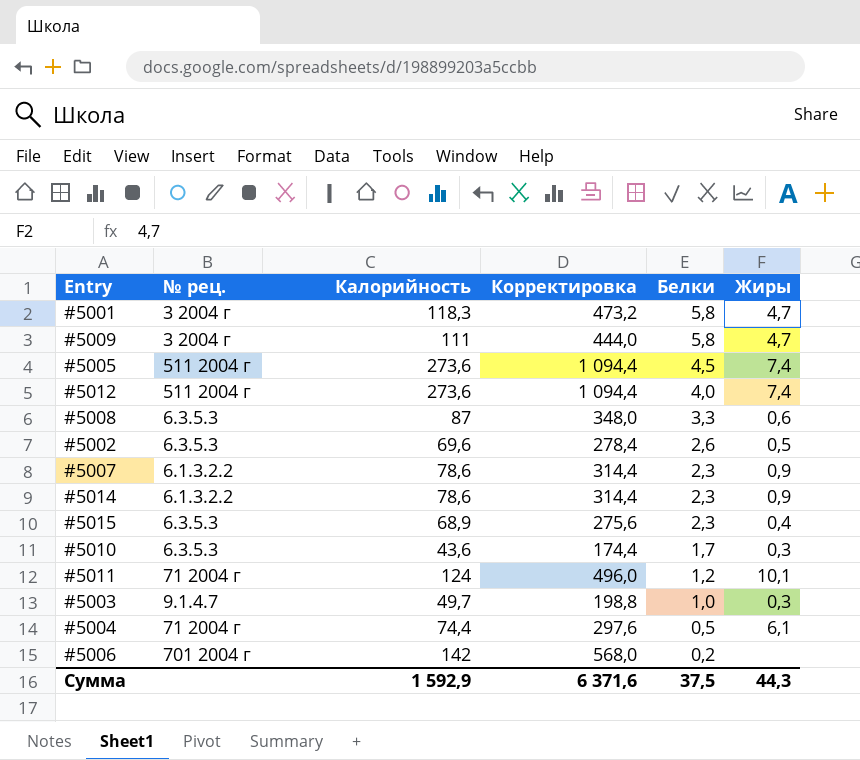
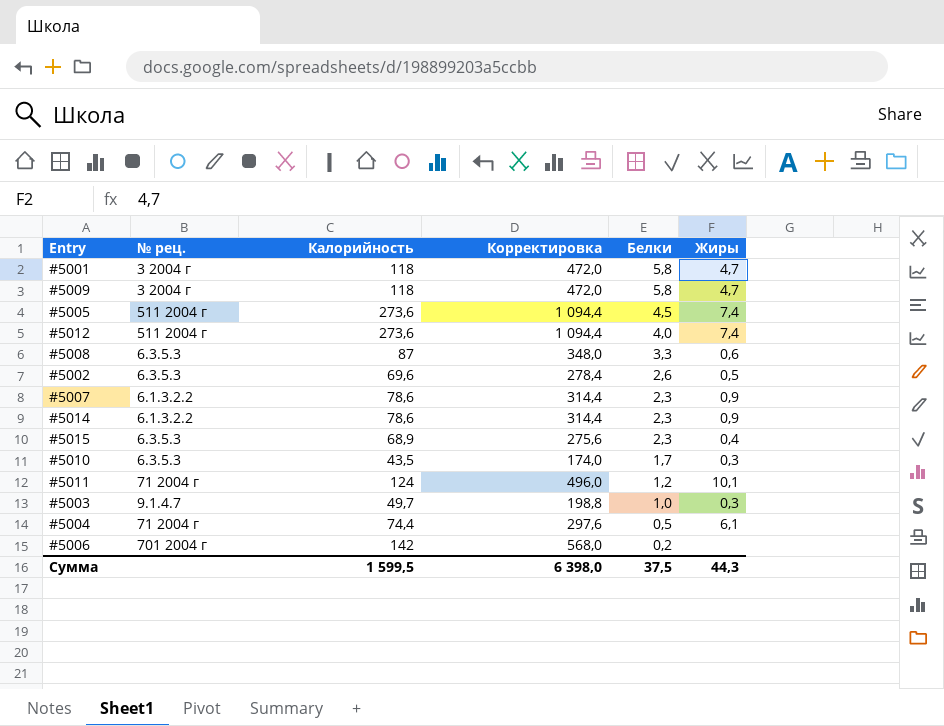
#5001 | Калорийность: 118,3 -> 118
#5001 | Корректировка: 473,2 -> 472,0
#5009 | Калорийность: 111 -> 118
#5009 | Корректировка: 444,0 -> 472,0
#5010 | Калорийность: 43,6 -> 43,5
#5010 | Корректировка: 174,4 -> 174,0
Сумма | Калорийность: 1 592,9 -> 1 599,5
Сумма | Корректировка: 6 371,6 -> 6 398,0

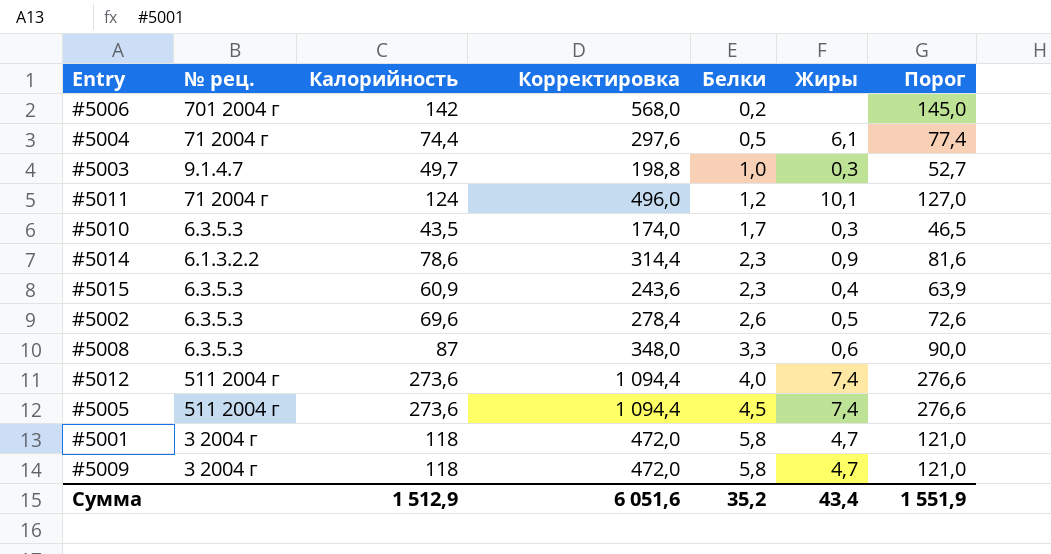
row order: Белки descending -> Белки ascending
column Порог | formula: none -> [Калорийность] + 3
row #5007: 6.1.3.2.2 | 78,6 | 314,4 | 2,3 | 0,9 -> none
#5015 | Калорийность: 68,9 -> 60,9
#5015 | Корректировка: 275,6 -> 243,6
Сумма | Калорийность: 1 599,5 -> 1 512,9
Сумма | Корректировка: 6 398,0 -> 6 051,6
Сумма | Белки: 37,5 -> 35,2
Сумма | Жиры: 44,3 -> 43,4

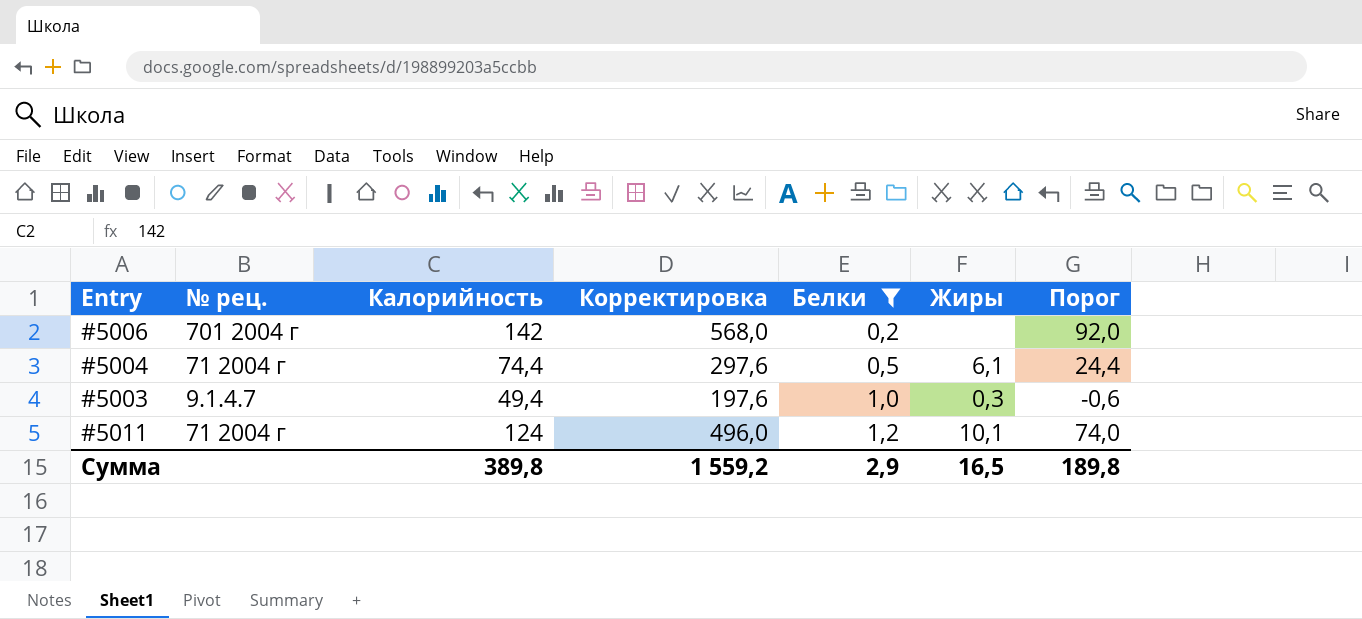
filter: none -> Белки <= 1,2
column Порог | formula: [Калорийность] + 3 -> [Калорийность] - 50
#5003 | Калорийность: 49,7 -> 49,4
#5003 | Корректировка: 198,8 -> 197,6
Сумма | Калорийность: 1 512,9 -> 389,8
Сумма | Корректировка: 6 051,6 -> 1 559,2
Сумма | Белки: 35,2 -> 2,9
Сумма | Жиры: 43,4 -> 16,5
Сумма | Порог: 1 551,9 -> 189,8

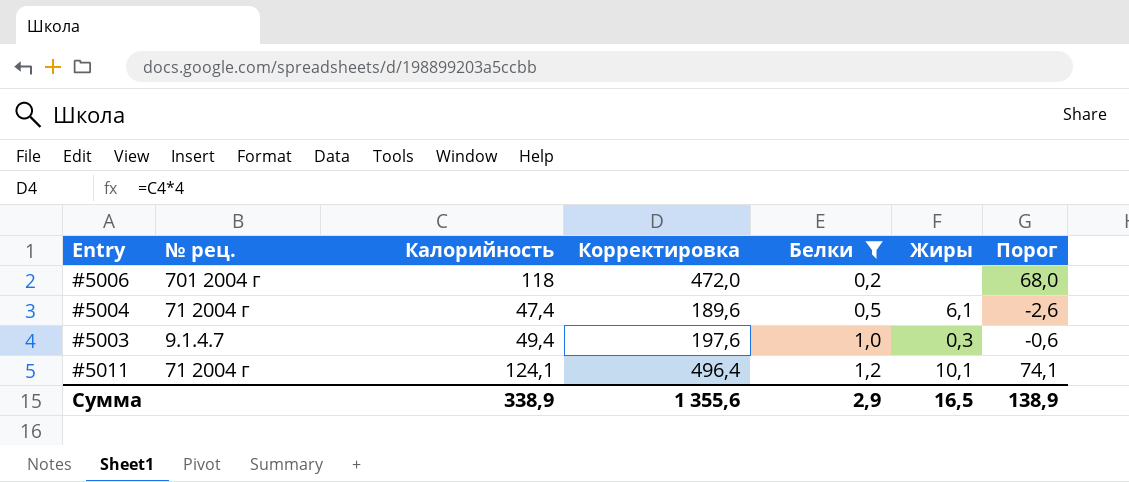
#5006 | Калорийность: 142 -> 118
#5006 | Корректировка: 568,0 -> 472,0
#5006 | Порог: 92,0 -> 68,0
#5004 | Калорийность: 74,4 -> 47,4
#5004 | Корректировка: 297,6 -> 189,6
#5004 | Порог: 24,4 -> -2,6
#5011 | Калорийность: 124 -> 124,1
#5011 | Корректировка: 496,0 -> 496,4
#5011 | Порог: 74,0 -> 74,1
Сумма | Калорийность: 389,8 -> 338,9
Сумма | Корректировка: 1 559,2 -> 1 355,6
Сумма | Порог: 189,8 -> 138,9

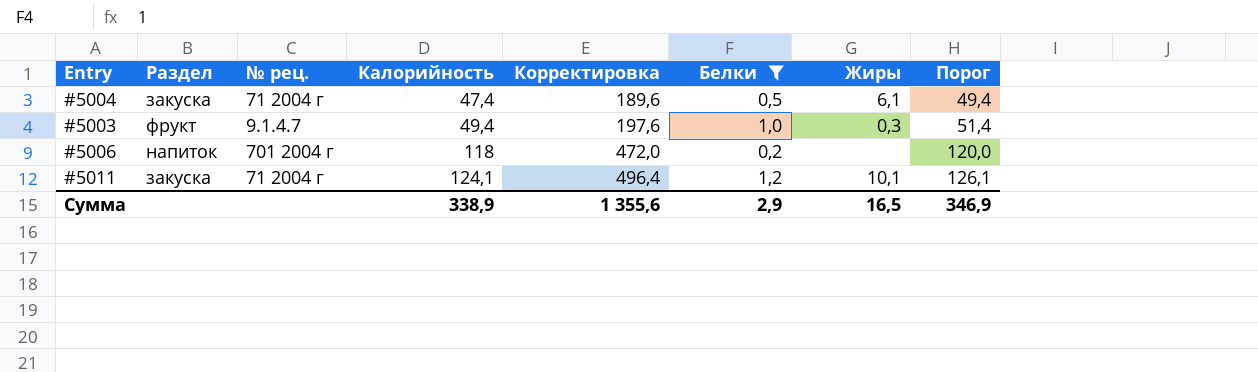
row order: Белки ascending -> Калорийность ascending
column Раздел | position: none -> 2
column Порог | formula: [Калорийность] - 50 -> [Калорийность] + 2
Сумма | Порог: 138,9 -> 346,9

